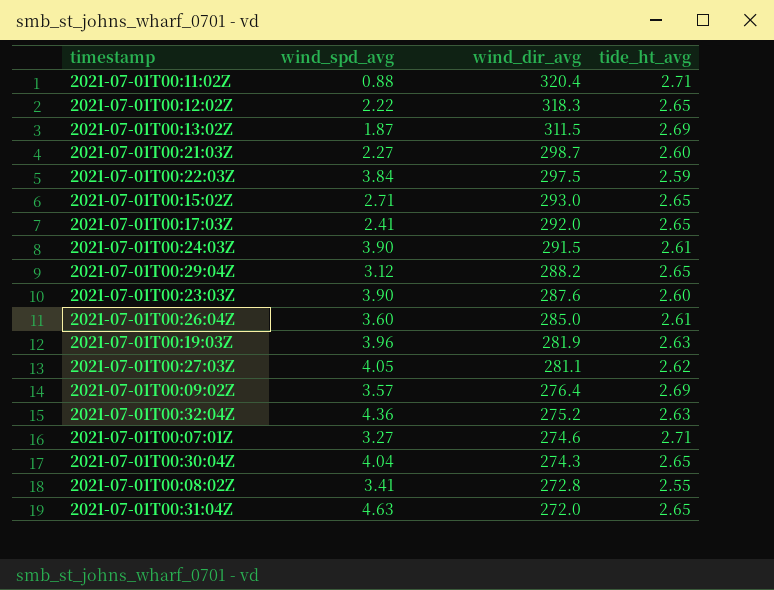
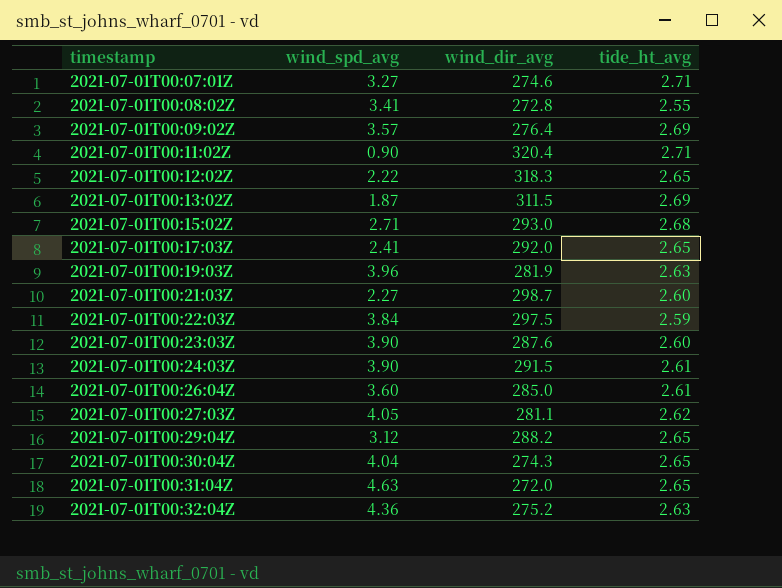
row order: wind_dir_avg descending -> timestamp ascending
2021-07-01T00:11:02Z | wind_spd_avg: 0.88 -> 0.90
2021-07-01T00:15:02Z | tide_ht_avg: 2.65 -> 2.68

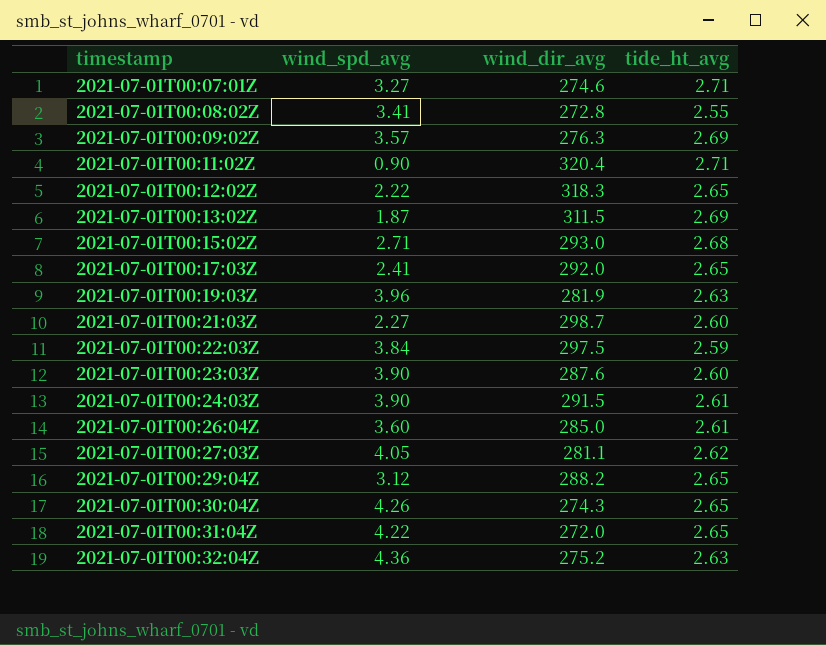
2021-07-01T00:09:02Z | wind_dir_avg: 276.4 -> 276.3
2021-07-01T00:30:04Z | wind_spd_avg: 4.04 -> 4.26
2021-07-01T00:31:04Z | wind_spd_avg: 4.63 -> 4.22

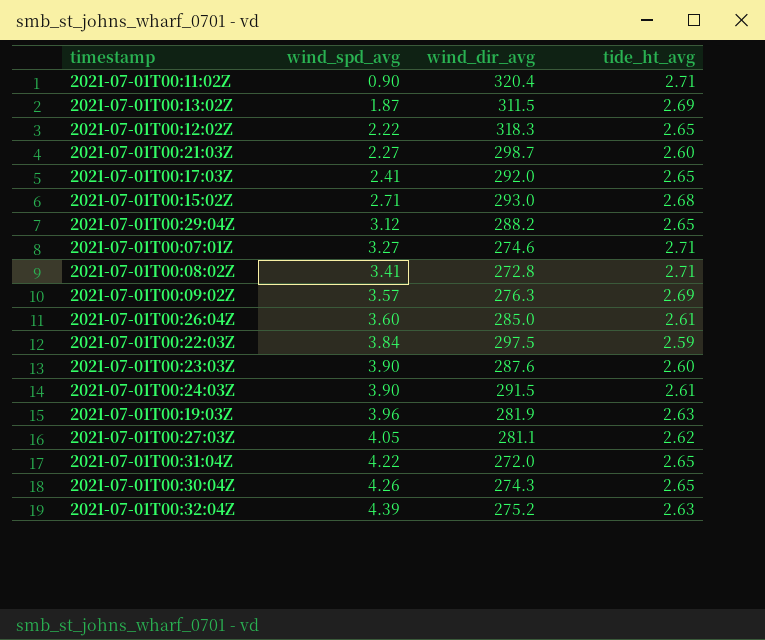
row order: timestamp ascending -> wind_spd_avg ascending
2021-07-01T00:08:02Z | tide_ht_avg: 2.55 -> 2.71
2021-07-01T00:32:04Z | wind_spd_avg: 4.36 -> 4.39

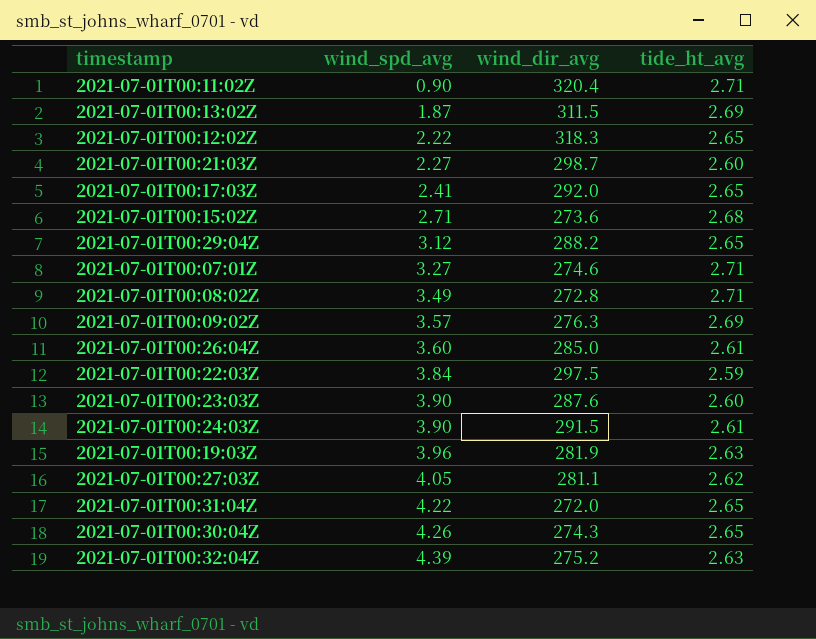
2021-07-01T00:15:02Z | wind_dir_avg: 293.0 -> 273.6
2021-07-01T00:08:02Z | wind_spd_avg: 3.41 -> 3.49

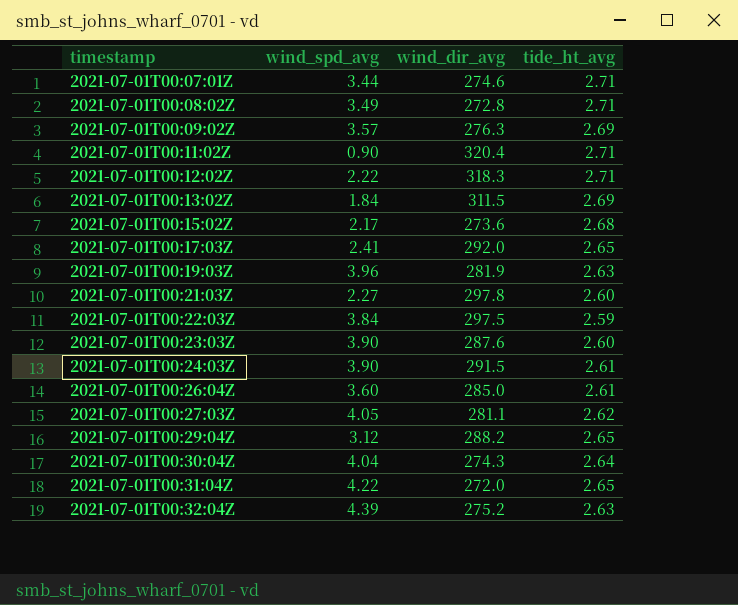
row order: wind_spd_avg ascending -> timestamp ascending
2021-07-01T00:07:01Z | wind_spd_avg: 3.27 -> 3.44
2021-07-01T00:12:02Z | tide_ht_avg: 2.65 -> 2.71
2021-07-01T00:13:02Z | wind_spd_avg: 1.87 -> 1.84
2021-07-01T00:15:02Z | wind_spd_avg: 2.71 -> 2.17
2021-07-01T00:21:03Z | wind_dir_avg: 298.7 -> 297.8
2021-07-01T00:30:04Z | wind_spd_avg: 4.26 -> 4.04
2021-07-01T00:30:04Z | tide_ht_avg: 2.65 -> 2.64

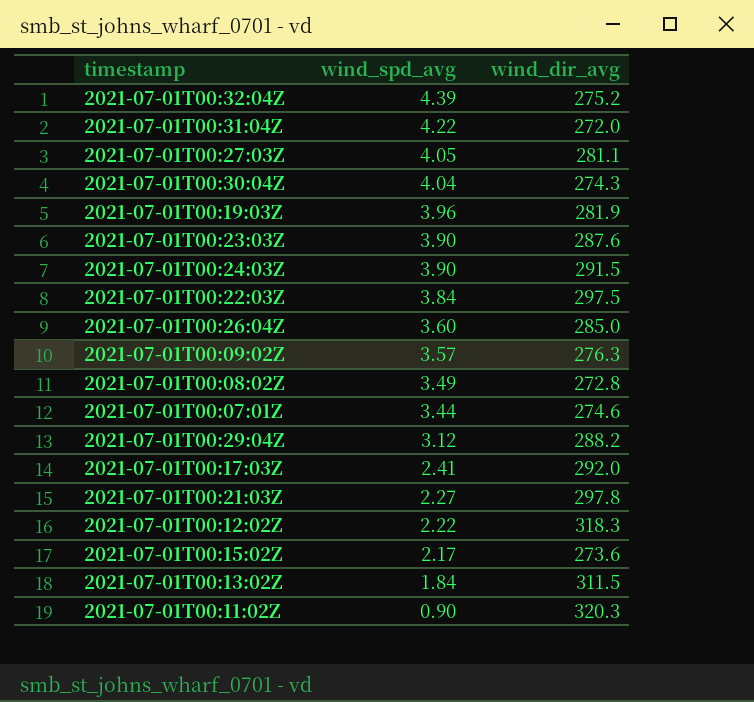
row order: timestamp ascending -> wind_spd_avg descending
column tide_ht_avg | position: 4 -> none
2021-07-01T00:11:02Z | wind_dir_avg: 320.4 -> 320.3

